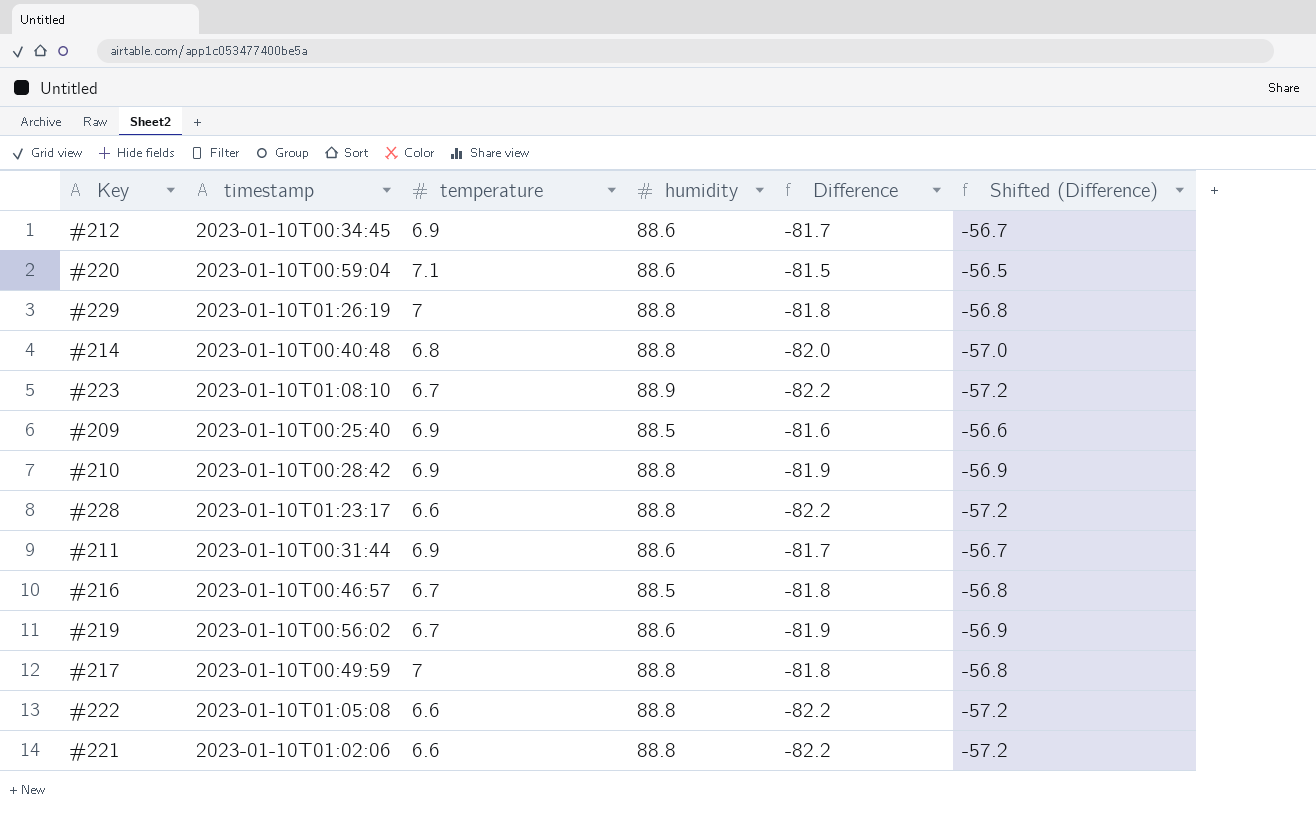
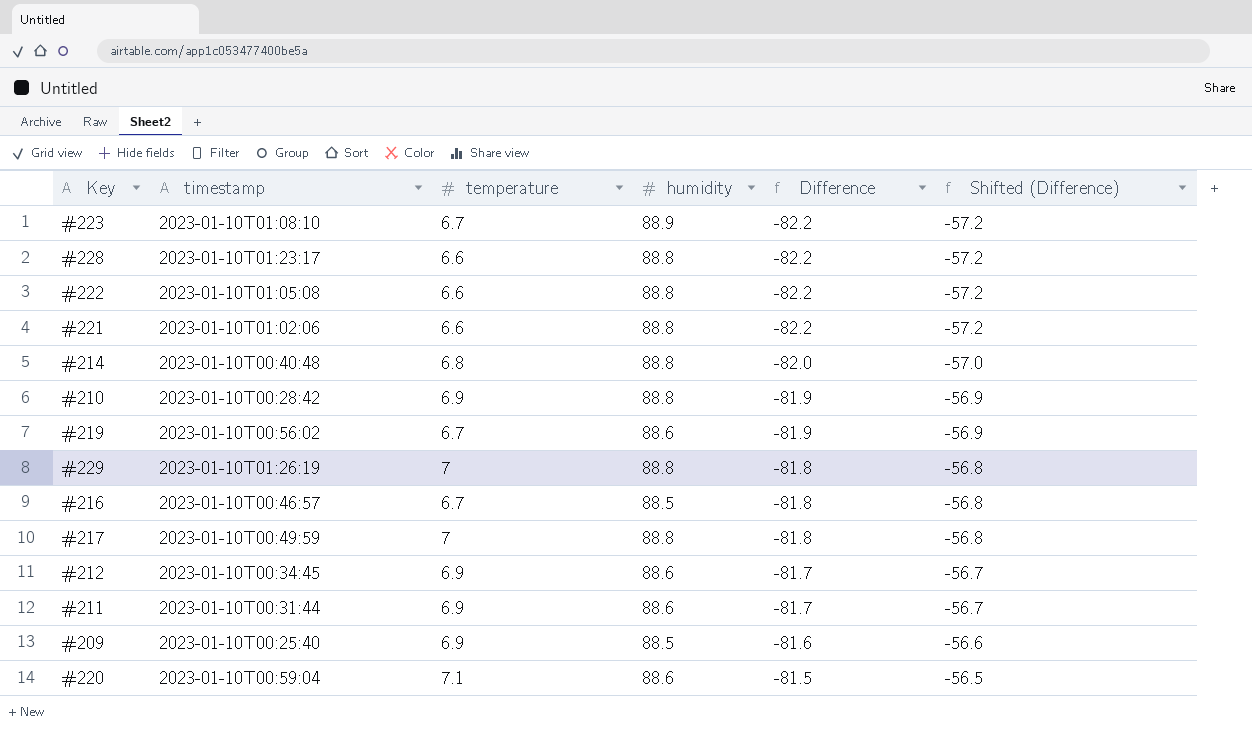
row order: none -> Difference ascending

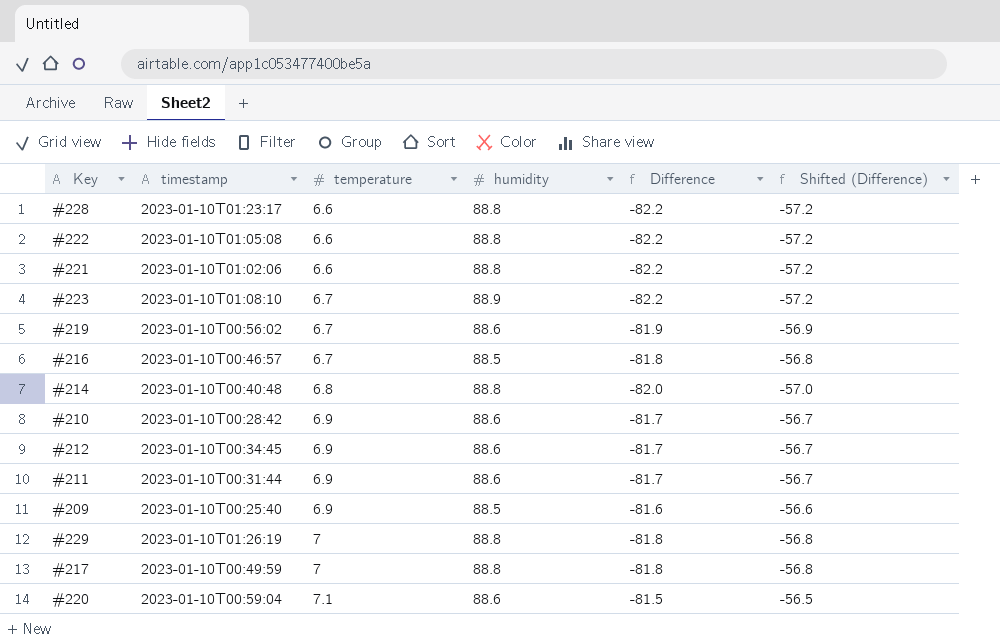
row order: Difference ascending -> temperature ascending
#210 | humidity: 88.8 -> 88.6
#210 | Difference: -81.9 -> -81.7
#210 | Shifted (Difference): -56.9 -> -56.7

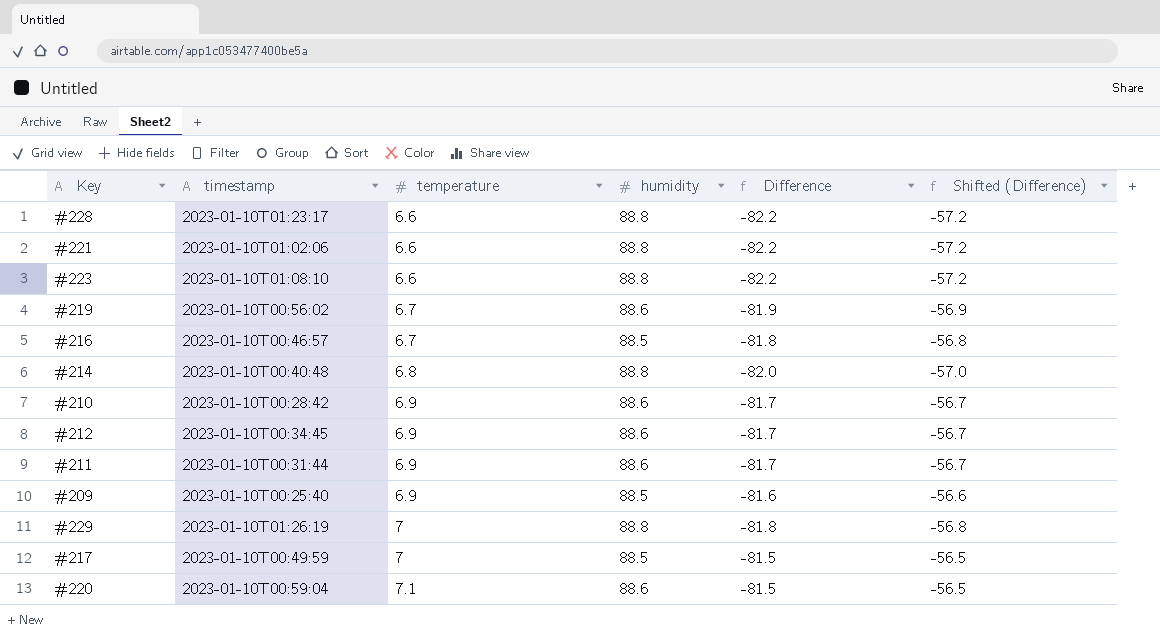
row #222: 2023-01-10T01:05:08 | 6.6 | 88.8 | -82.2 | -57.2 -> none
#223 | temperature: 6.7 -> 6.6
#223 | humidity: 88.9 -> 88.8
#217 | humidity: 88.8 -> 88.5
#217 | Difference: -81.8 -> -81.5
#217 | Shifted (Difference): -56.8 -> -56.5

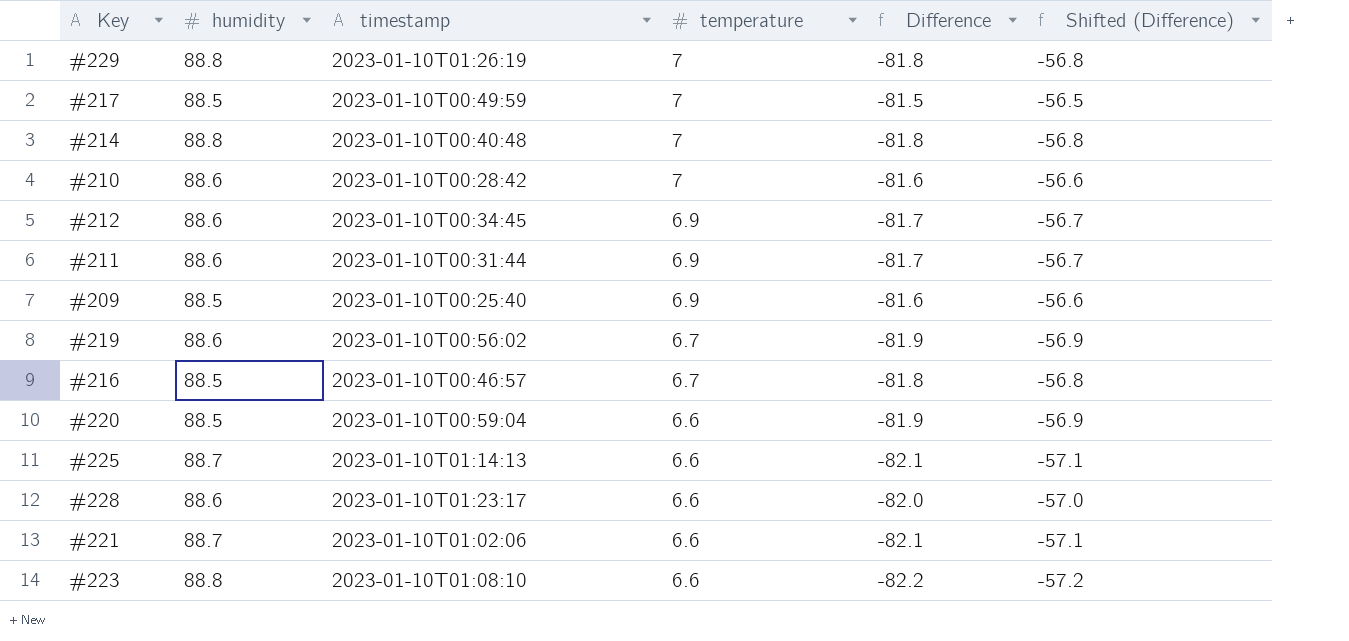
row order: temperature ascending -> temperature descending
column humidity | position: 4 -> 2
#214 | temperature: 6.8 -> 7
#214 | Difference: -82.0 -> -81.8
#214 | Shifted (Difference): -57.0 -> -56.8
#210 | temperature: 6.9 -> 7
#210 | Difference: -81.7 -> -81.6
#210 | Shifted (Difference): -56.7 -> -56.6
#220 | humidity: 88.6 -> 88.5
#220 | temperature: 7.1 -> 6.6
#220 | Difference: -81.5 -> -81.9
#220 | Shifted (Difference): -56.5 -> -56.9
row #225: none -> 88.7 | 2023-01-10T01:14:13 | 6.6 | -82.1 | -57.1
#228 | humidity: 88.8 -> 88.6
#228 | Difference: -82.2 -> -82.0
#228 | Shifted (Difference): -57.2 -> -57.0
#221 | humidity: 88.8 -> 88.7
#221 | Difference: -82.2 -> -82.1
#221 | Shifted (Difference): -57.2 -> -57.1

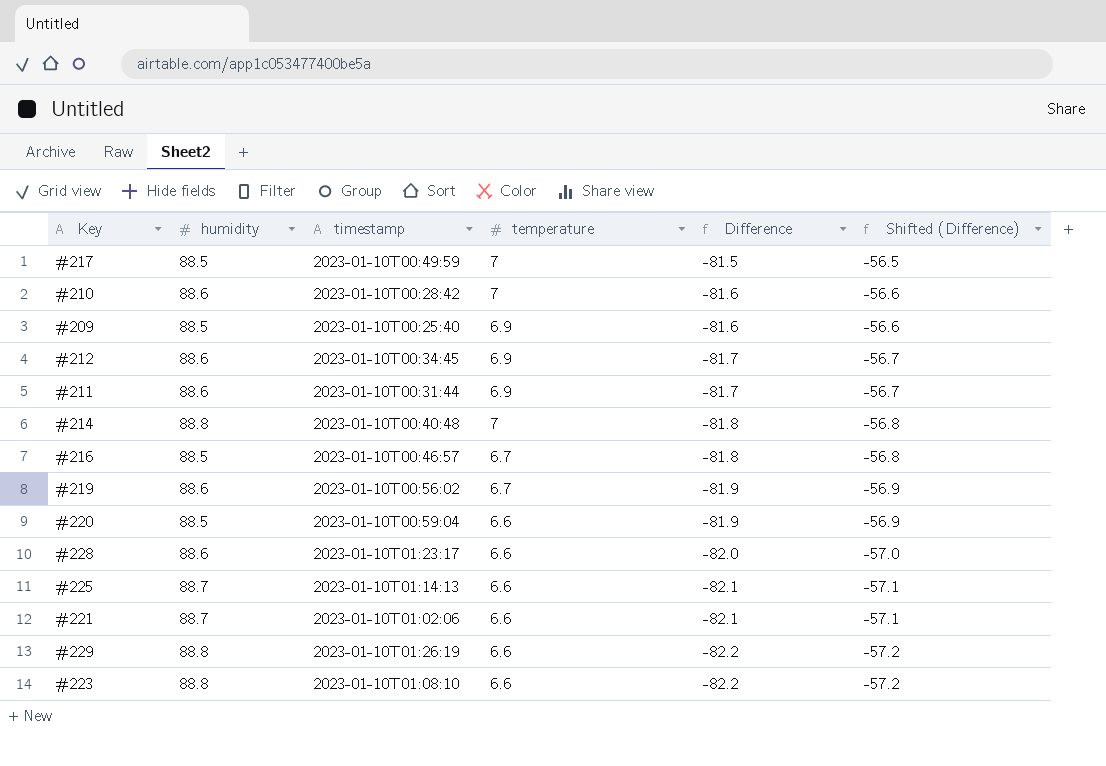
row order: temperature descending -> Difference descending
#229 | temperature: 7 -> 6.6
#229 | Difference: -81.8 -> -82.2
#229 | Shifted (Difference): -56.8 -> -57.2

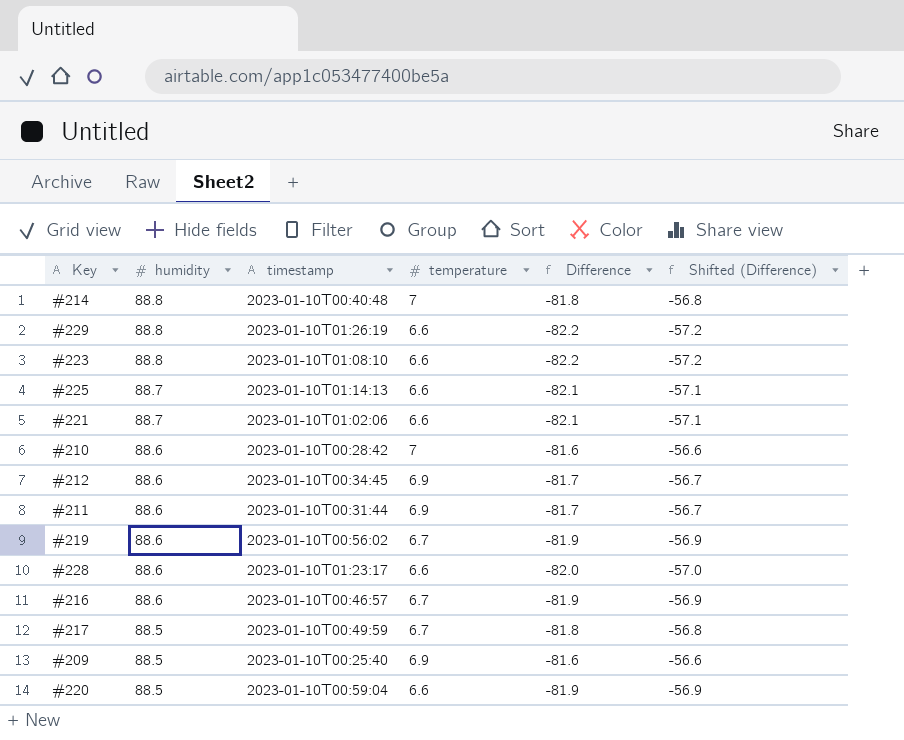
row order: Difference descending -> humidity descending
#216 | humidity: 88.5 -> 88.6
#216 | Difference: -81.8 -> -81.9
#216 | Shifted (Difference): -56.8 -> -56.9
#217 | temperature: 7 -> 6.7
#217 | Difference: -81.5 -> -81.8
#217 | Shifted (Difference): -56.5 -> -56.8

